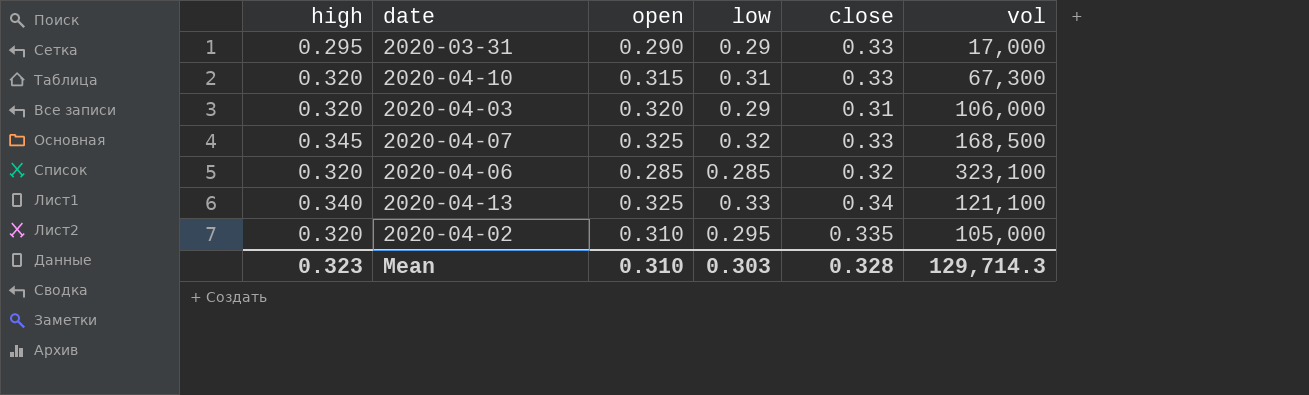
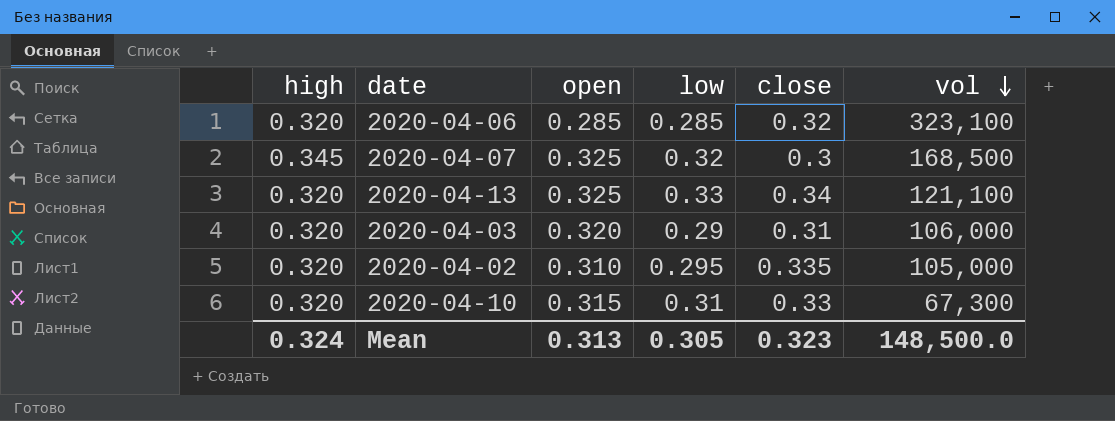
row order: none -> vol descending
row 2020-03-31: 0.295 | 0.290 | 0.29 | 0.33 | 17,000 -> none
2020-04-07 | close: 0.33 -> 0.3
2020-04-13 | high: 0.340 -> 0.320
Mean | high: 0.323 -> 0.324
Mean | open: 0.310 -> 0.313
Mean | low: 0.303 -> 0.305
Mean | close: 0.328 -> 0.323
Mean | vol: 129,714.3 -> 148,500.0

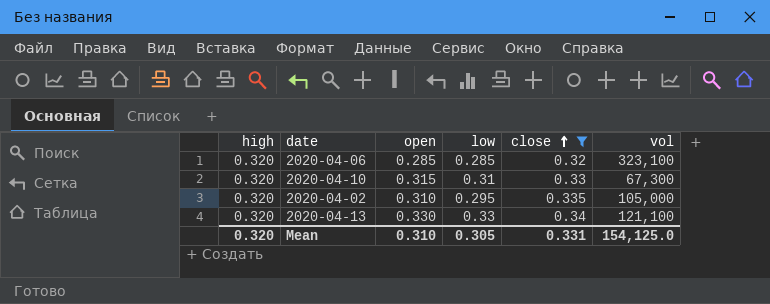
filter: none -> close >= 0.32
row order: vol descending -> close ascending
2020-04-13 | open: 0.325 -> 0.330
Mean | high: 0.324 -> 0.320
Mean | open: 0.313 -> 0.310
Mean | close: 0.323 -> 0.331
Mean | vol: 148,500.0 -> 154,125.0

